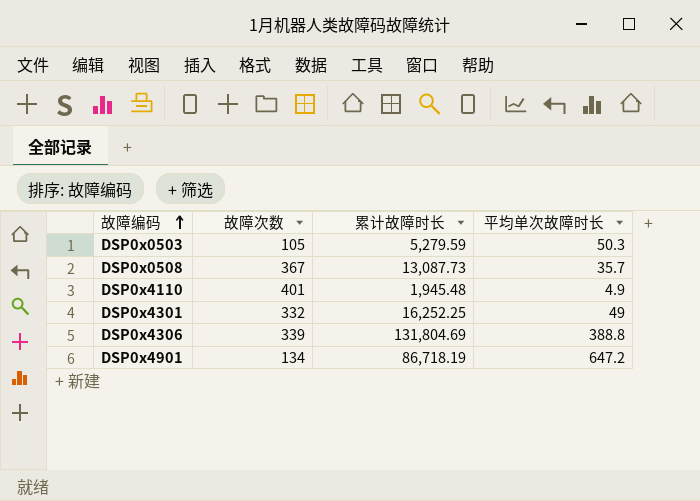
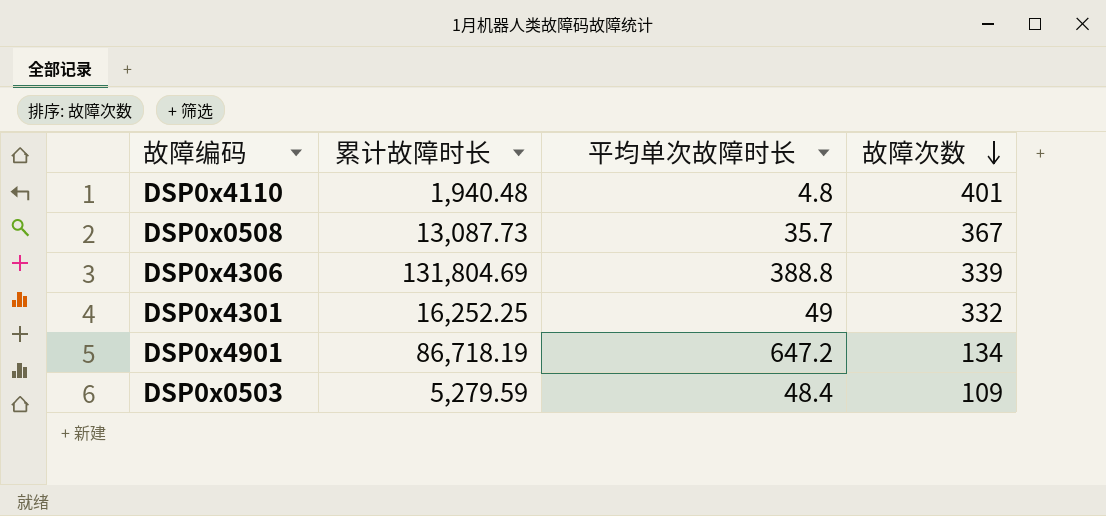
row order: 故障编码 ascending -> 故障次数 descending
column 故障次数 | position: 2 -> 4
DSP0x4110 | 累计故障时长: 1,945.48 -> 1,940.48
DSP0x4110 | 平均单次故障时长: 4.9 -> 4.8
DSP0x0503 | 平均单次故障时长: 50.3 -> 48.4
DSP0x0503 | 故障次数: 105 -> 109

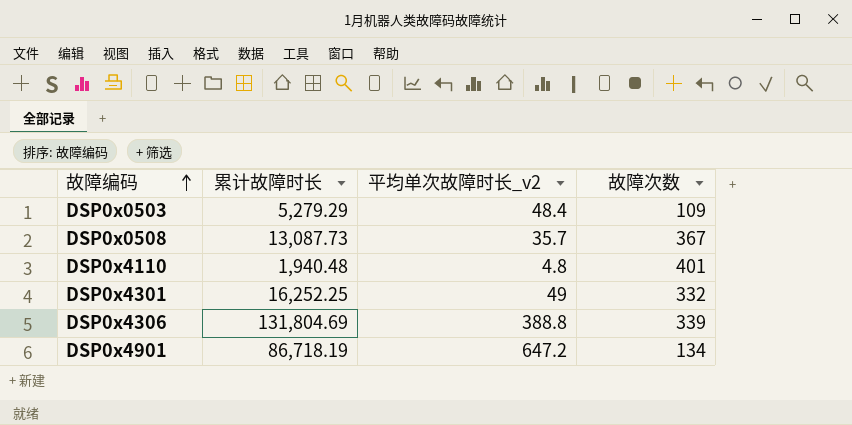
row order: 故障次数 descending -> 故障编码 ascending
column name: 平均单次故障时长 -> 平均单次故障时长_v2
DSP0x0503 | 累计故障时长: 5,279.59 -> 5,279.29

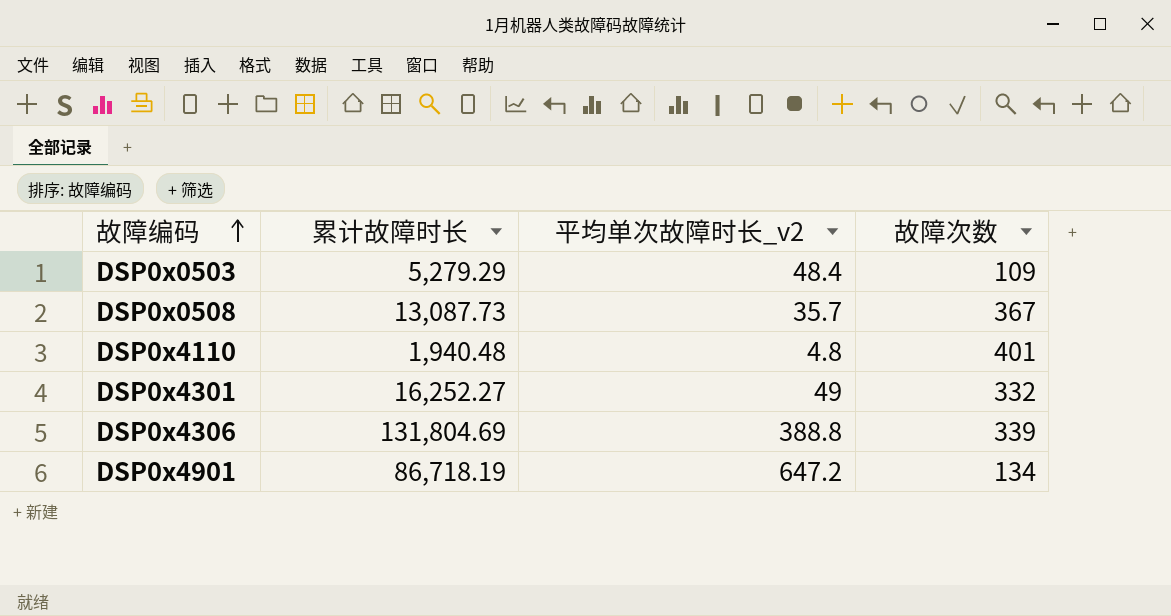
DSP0x4301 | 累计故障时长: 16,252.25 -> 16,252.27

